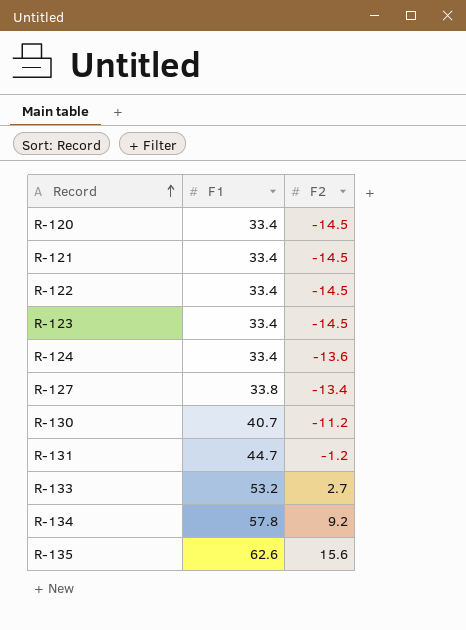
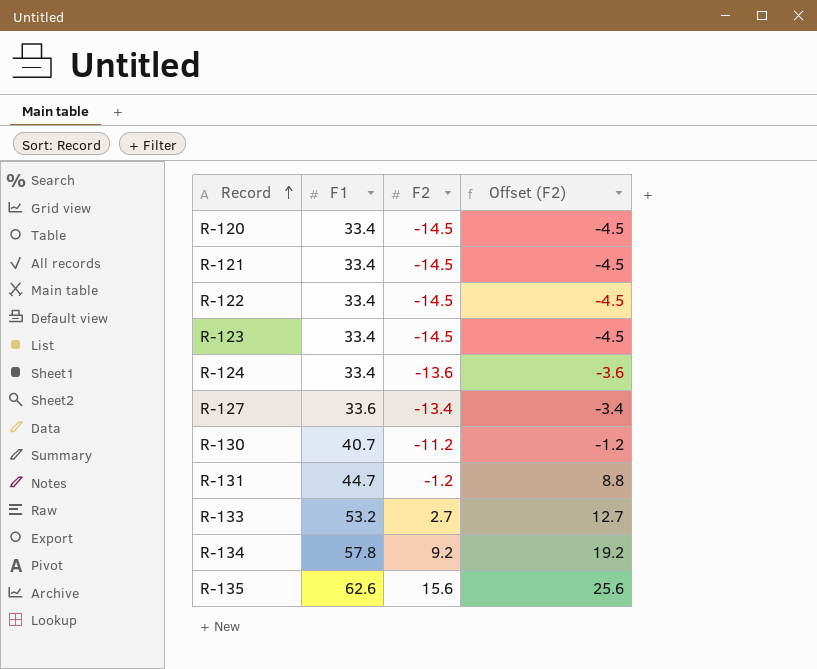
column Offset (F2) | formula: none -> [F2] + 10
R-127 | F1: 33.8 -> 33.6

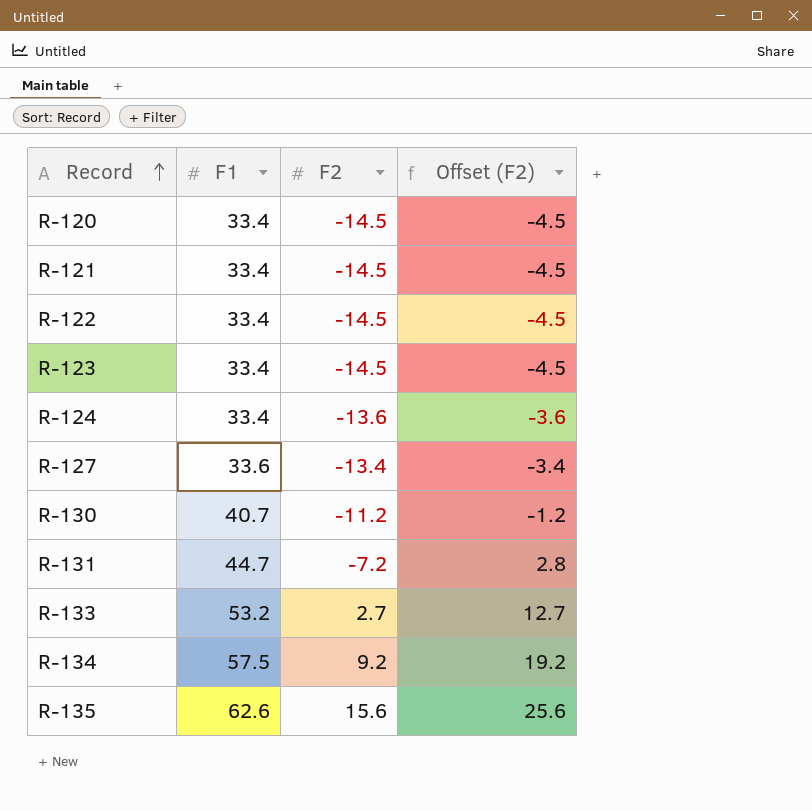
R-131 | F2: -1.2 -> -7.2
R-131 | Offset (F2): 8.8 -> 2.8
R-134 | F1: 57.8 -> 57.5

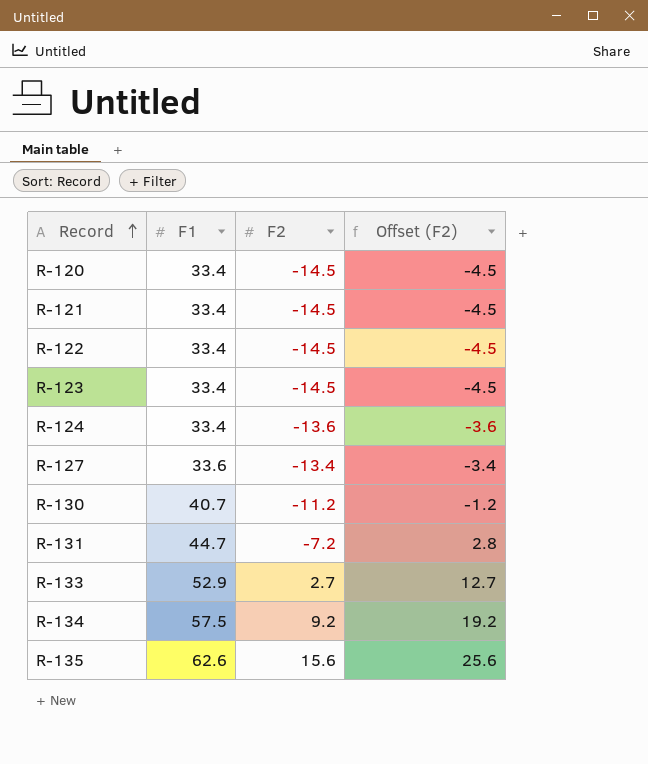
R-133 | F1: 53.2 -> 52.9

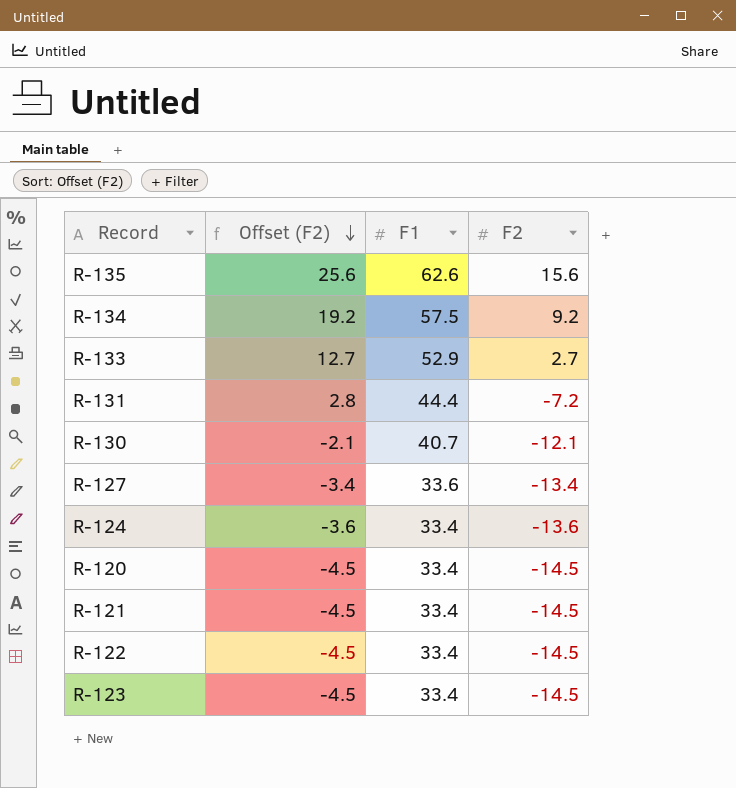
row order: Record ascending -> Offset (F2) descending
column Offset (F2) | position: 4 -> 2
R-131 | F1: 44.7 -> 44.4
R-130 | Offset (F2): -1.2 -> -2.1
R-130 | F2: -11.2 -> -12.1

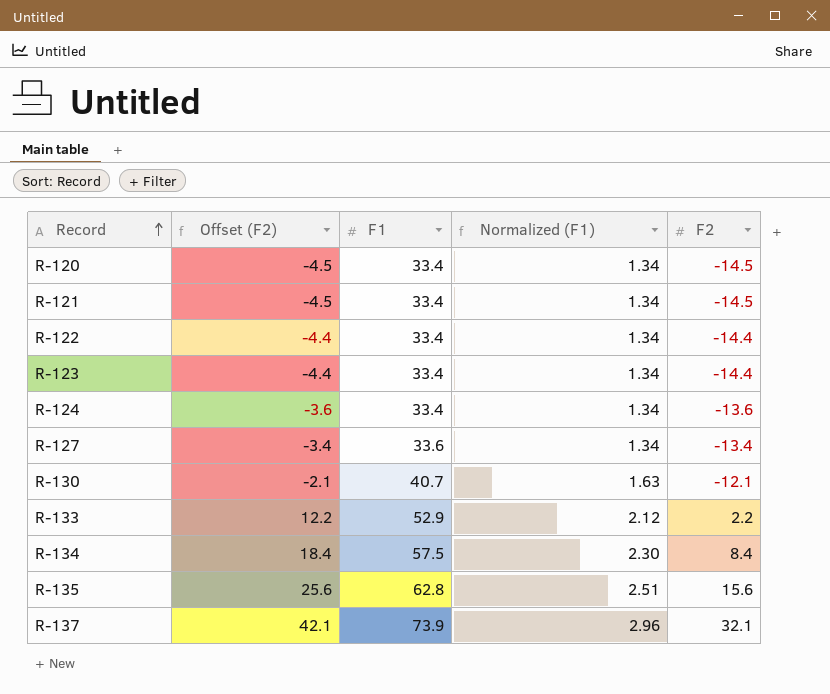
row order: Offset (F2) descending -> Record ascending
column Normalized (F1) | formula: none -> [F1] * 0.04
row R-131: 2.8 | 44.4 | -7.2 -> none
R-122 | Offset (F2): -4.5 -> -4.4
R-122 | F2: -14.5 -> -14.4
R-123 | Offset (F2): -4.5 -> -4.4
R-123 | F2: -14.5 -> -14.4
R-133 | Offset (F2): 12.7 -> 12.2
R-133 | F2: 2.7 -> 2.2
R-134 | Offset (F2): 19.2 -> 18.4
R-134 | F2: 9.2 -> 8.4
R-135 | F1: 62.6 -> 62.8
row R-137: none -> 42.1 | 73.9 | 2.96 | 32.1

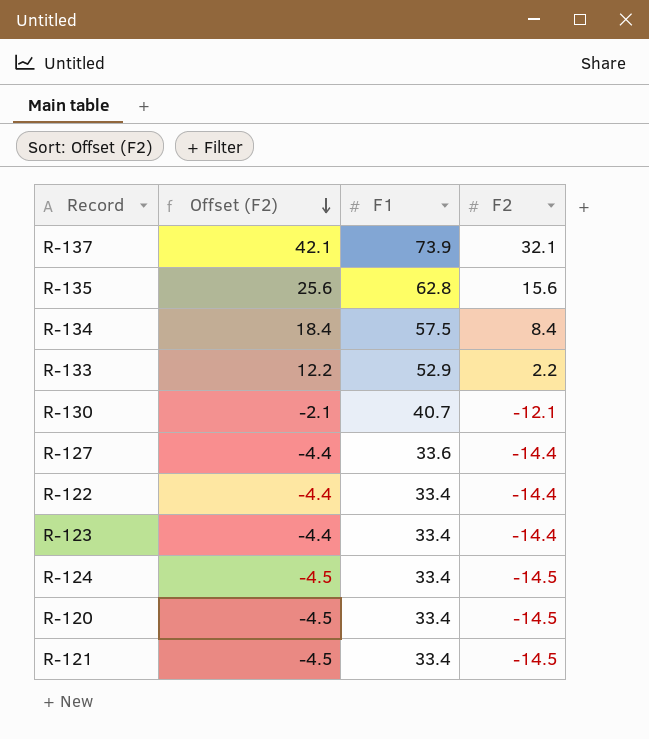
row order: Record ascending -> Offset (F2) descending
column Normalized (F1) | formula: [F1] * 0.04 -> none
R-127 | Offset (F2): -3.4 -> -4.4
R-127 | F2: -13.4 -> -14.4
R-124 | Offset (F2): -3.6 -> -4.5
R-124 | F2: -13.6 -> -14.5

